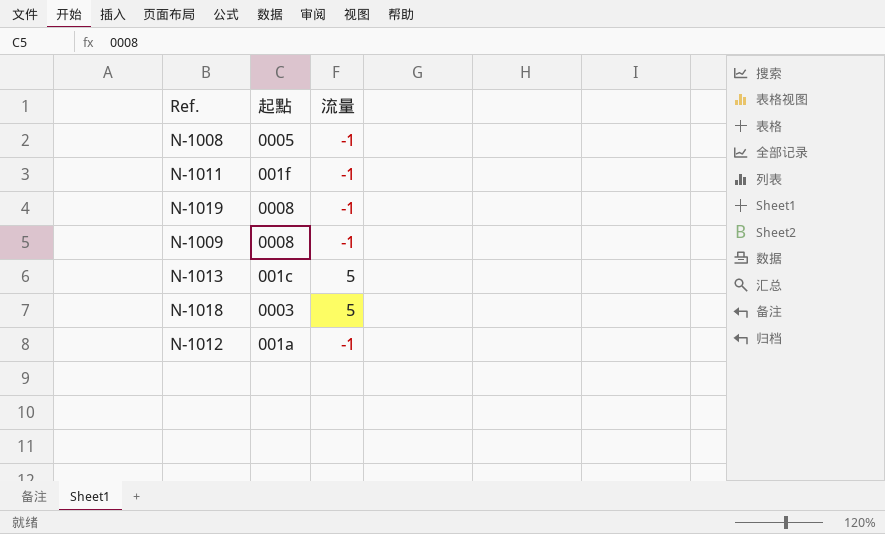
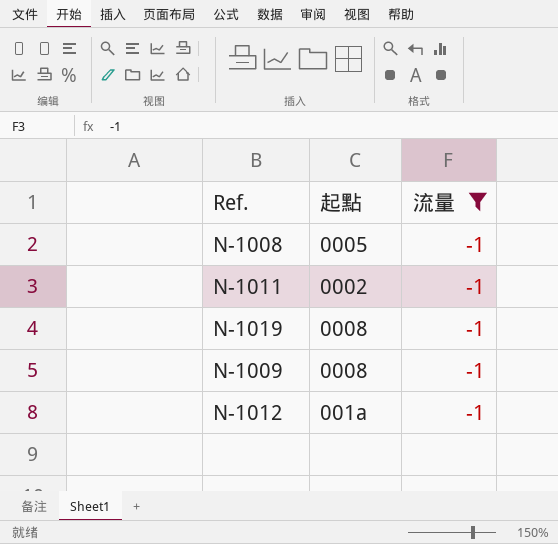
filter: none -> 流量 = -1
N-1011 | 起點: 001f -> 0002

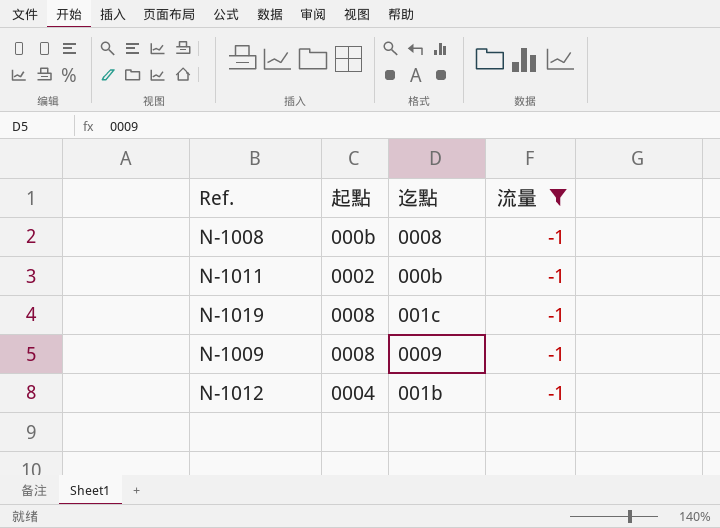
column 迄點 | position: none -> 3
N-1008 | 起點: 0005 -> 000b
N-1012 | 起點: 001a -> 0004

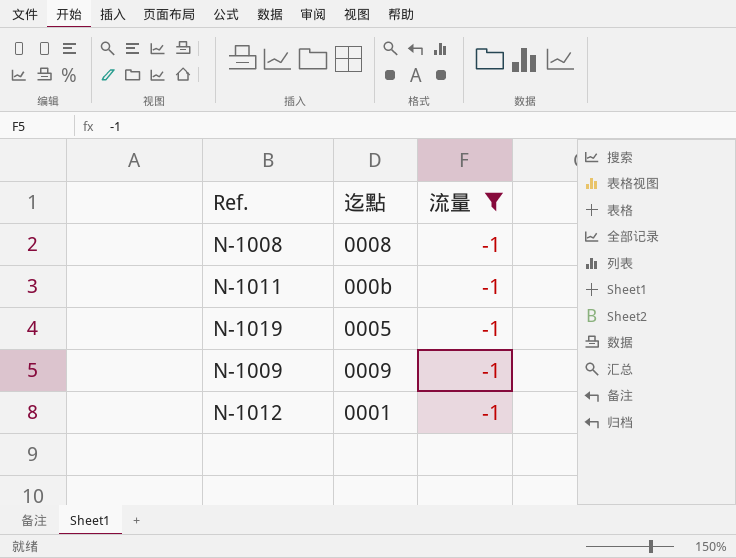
column 起點 | position: 2 -> none
N-1019 | 迄點: 001c -> 0005
N-1012 | 迄點: 001b -> 0001

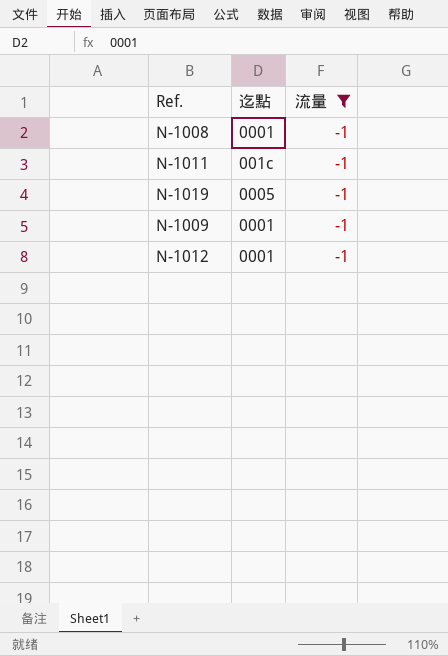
N-1008 | 迄點: 0008 -> 0001
N-1011 | 迄點: 000b -> 001c
N-1009 | 迄點: 0009 -> 0001

